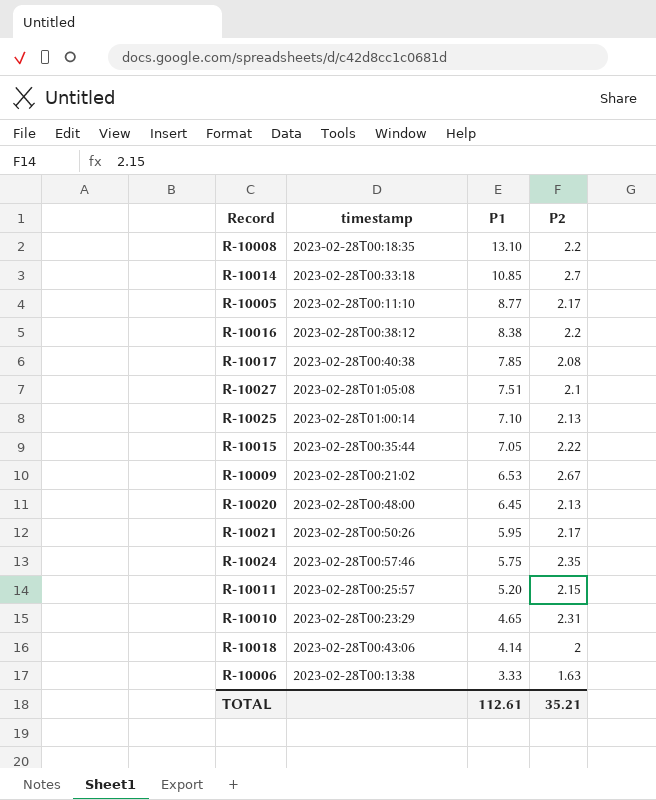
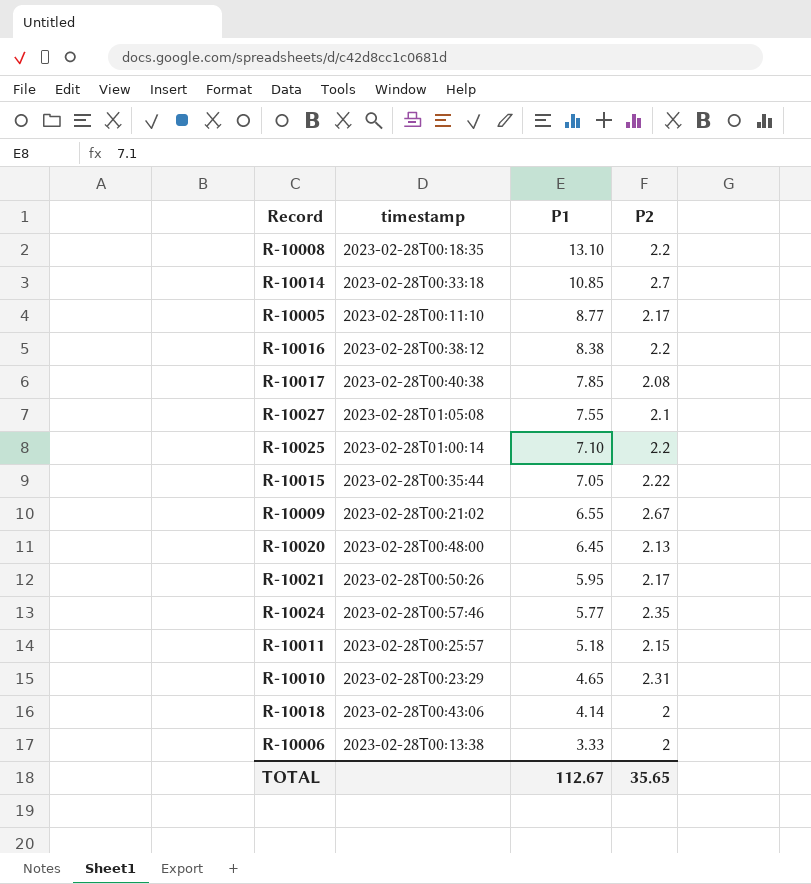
R-10027 | P1: 7.51 -> 7.55
R-10025 | P2: 2.13 -> 2.2
R-10009 | P1: 6.53 -> 6.55
R-10024 | P1: 5.75 -> 5.77
R-10011 | P1: 5.20 -> 5.18
R-10006 | P2: 1.63 -> 2
TOTAL | P1: 112.61 -> 112.67
TOTAL | P2: 35.21 -> 35.65

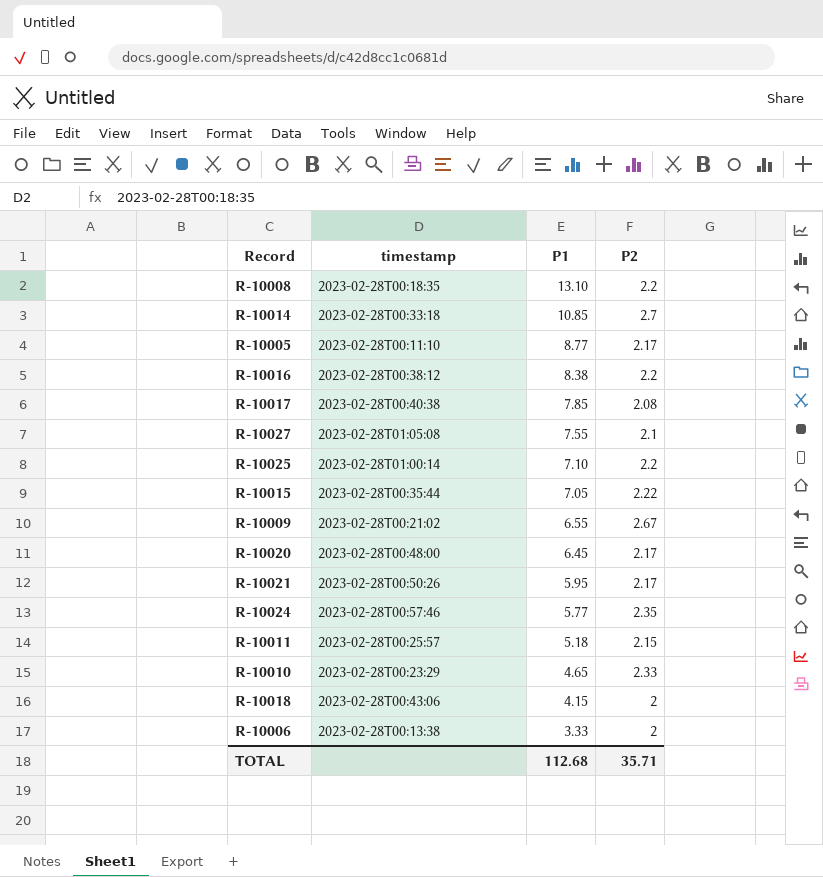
R-10020 | P2: 2.13 -> 2.17
R-10010 | P2: 2.31 -> 2.33
R-10018 | P1: 4.14 -> 4.15
TOTAL | P1: 112.67 -> 112.68
TOTAL | P2: 35.65 -> 35.71

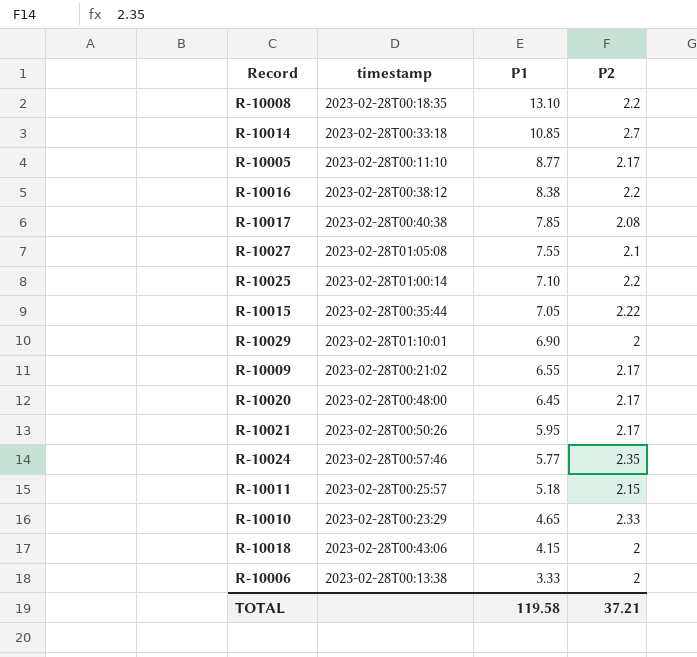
row R-10029: none -> 2023-02-28T01:10:01 | 6.90 | 2
R-10009 | P2: 2.67 -> 2.17
TOTAL | P1: 112.68 -> 119.58
TOTAL | P2: 35.71 -> 37.21

